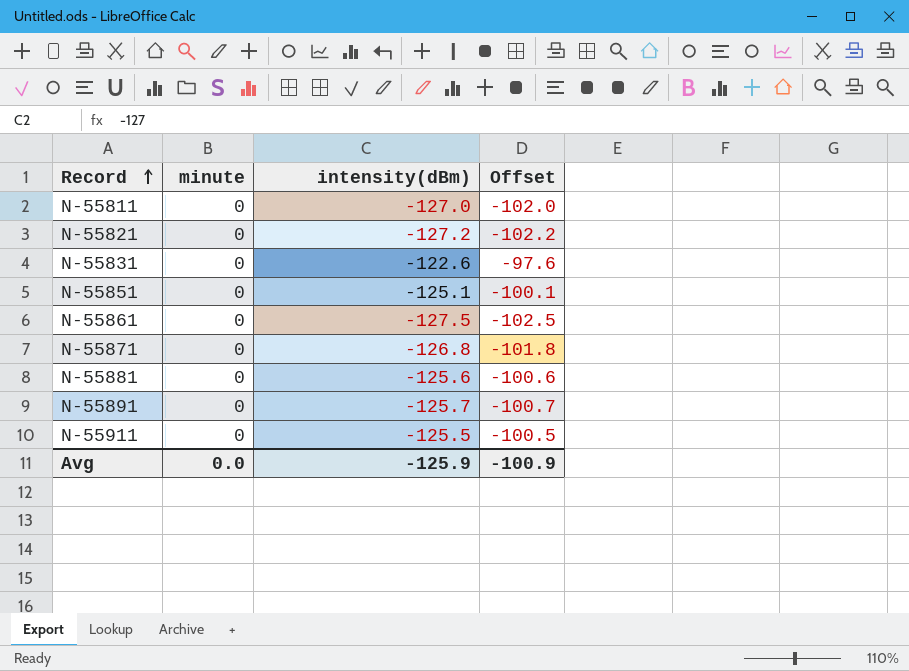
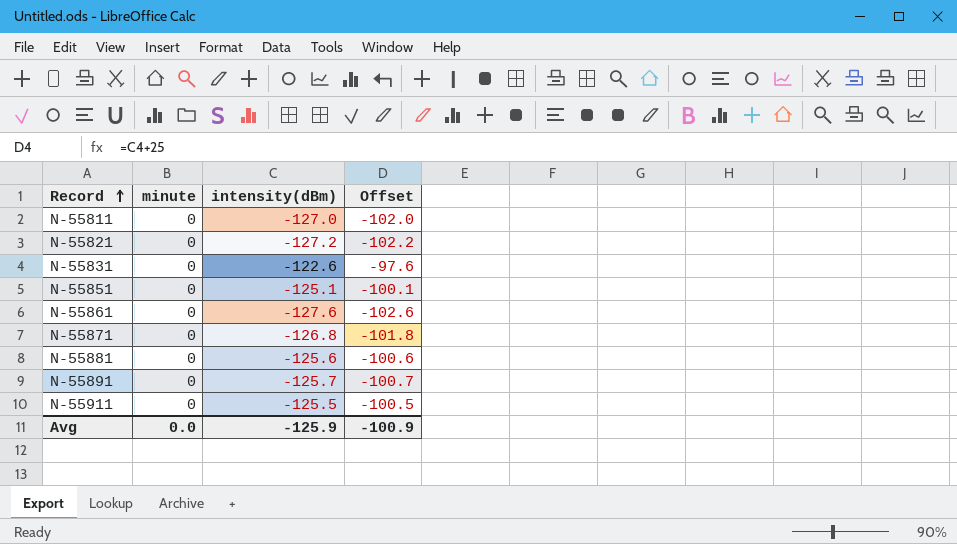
N-55861 | intensity(dBm): -127.5 -> -127.6
N-55861 | Offset: -102.5 -> -102.6

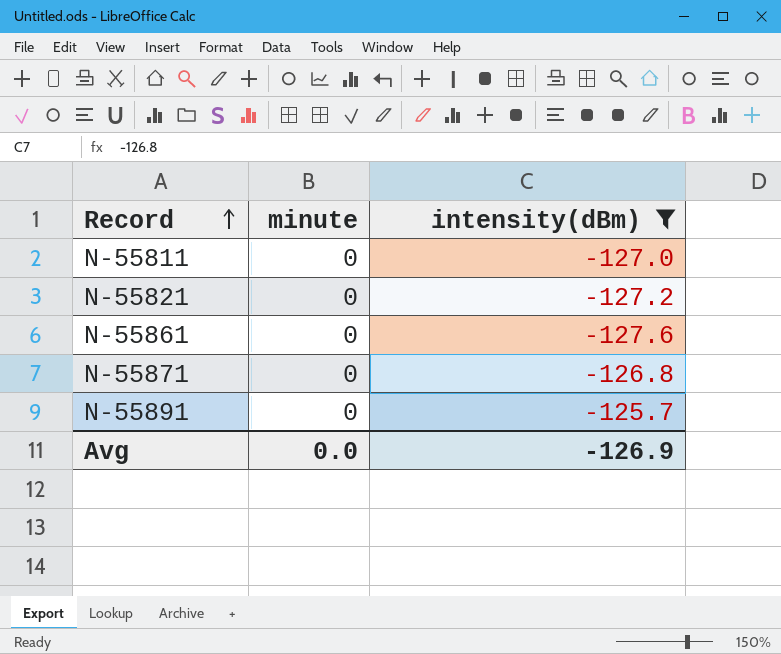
filter: none -> intensity(dBm) <= -125.7
column Offset | formula: [intensity(dBm)] + 25 -> none
Avg | intensity(dBm): -125.9 -> -126.9

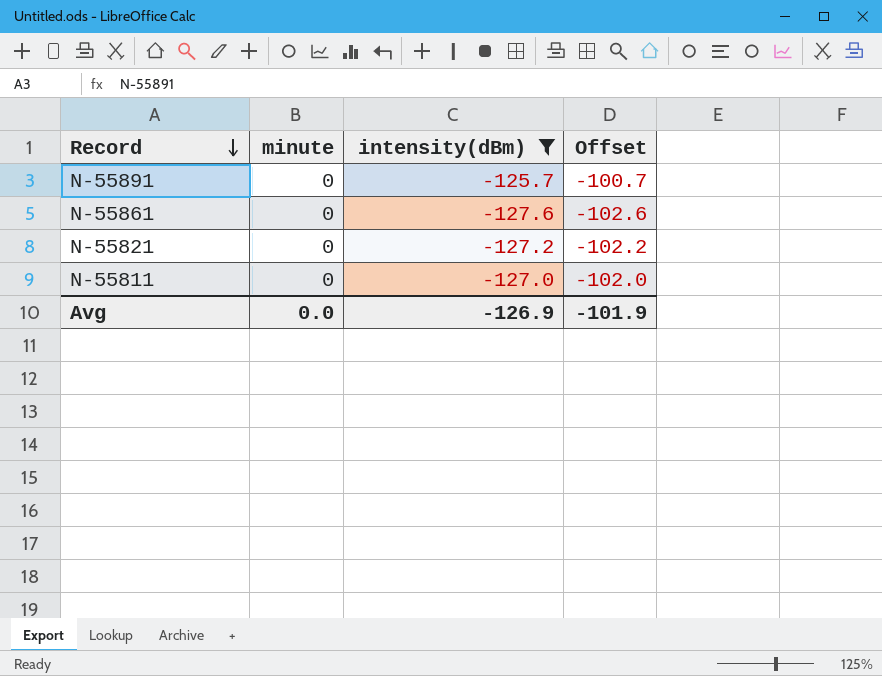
row order: Record ascending -> Record descending
column Offset | formula: none -> [intensity(dBm)] + 25
row N-55871: 0 | -126.8 -> none

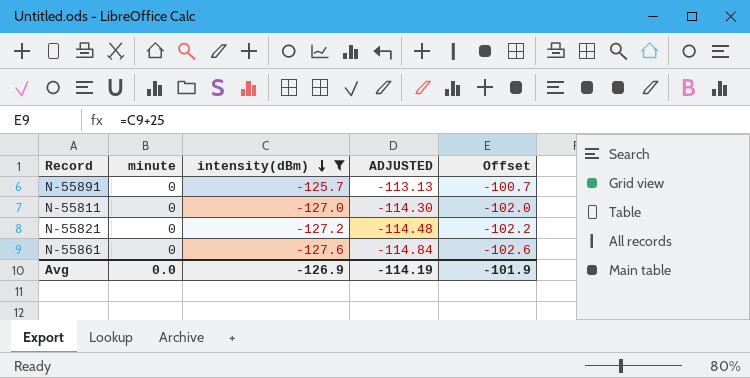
row order: Record descending -> intensity(dBm) descending
column ADJUSTED | formula: none -> [intensity(dBm)] * 0.9

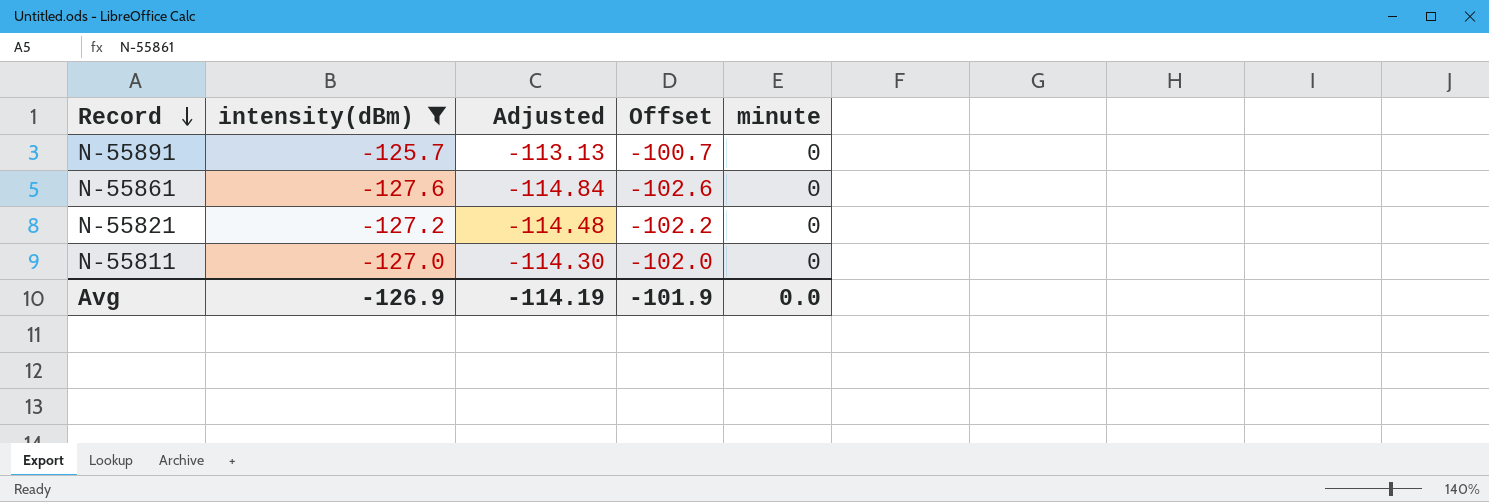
row order: intensity(dBm) descending -> Record descending
column name: ADJUSTED -> Adjusted
column minute | position: 2 -> 5

